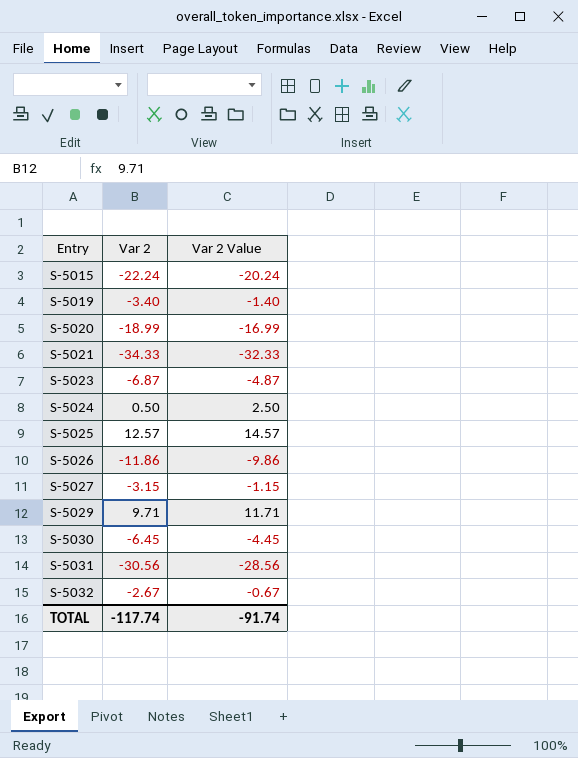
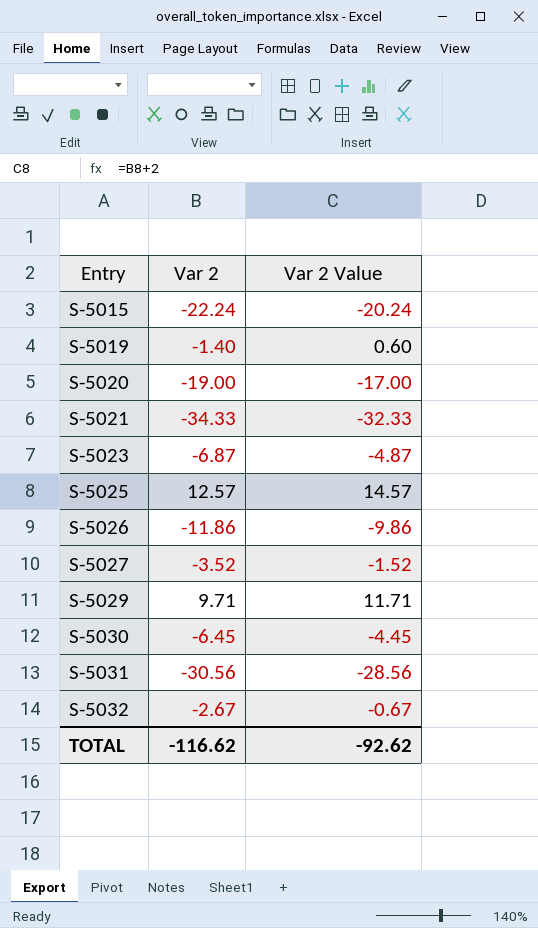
row S-5024: 0.50 | 2.50 -> none
S-5019 | Var 2: -3.40 -> -1.40
S-5019 | Var 2 Value: -1.40 -> 0.60
S-5020 | Var 2: -18.99 -> -19.00
S-5020 | Var 2 Value: -16.99 -> -17.00
S-5027 | Var 2: -3.15 -> -3.52
S-5027 | Var 2 Value: -1.15 -> -1.52
TOTAL | Var 2: -117.74 -> -116.62
TOTAL | Var 2 Value: -91.74 -> -92.62

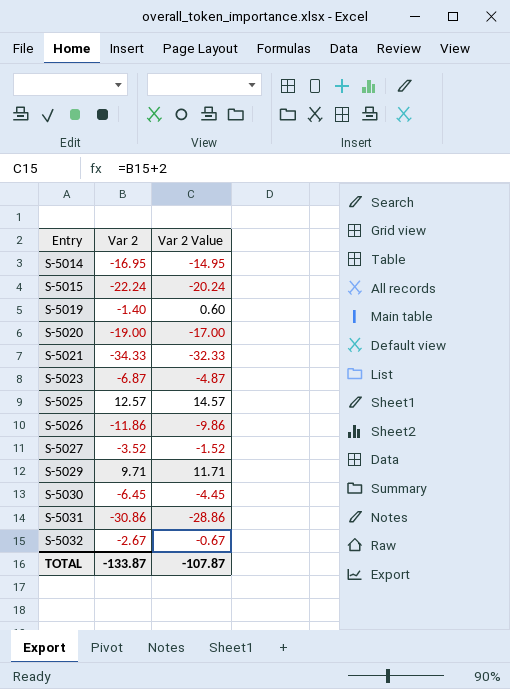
row S-5014: none -> -16.95 | -14.95
S-5031 | Var 2: -30.56 -> -30.86
S-5031 | Var 2 Value: -28.56 -> -28.86
TOTAL | Var 2: -116.62 -> -133.87
TOTAL | Var 2 Value: -92.62 -> -107.87

